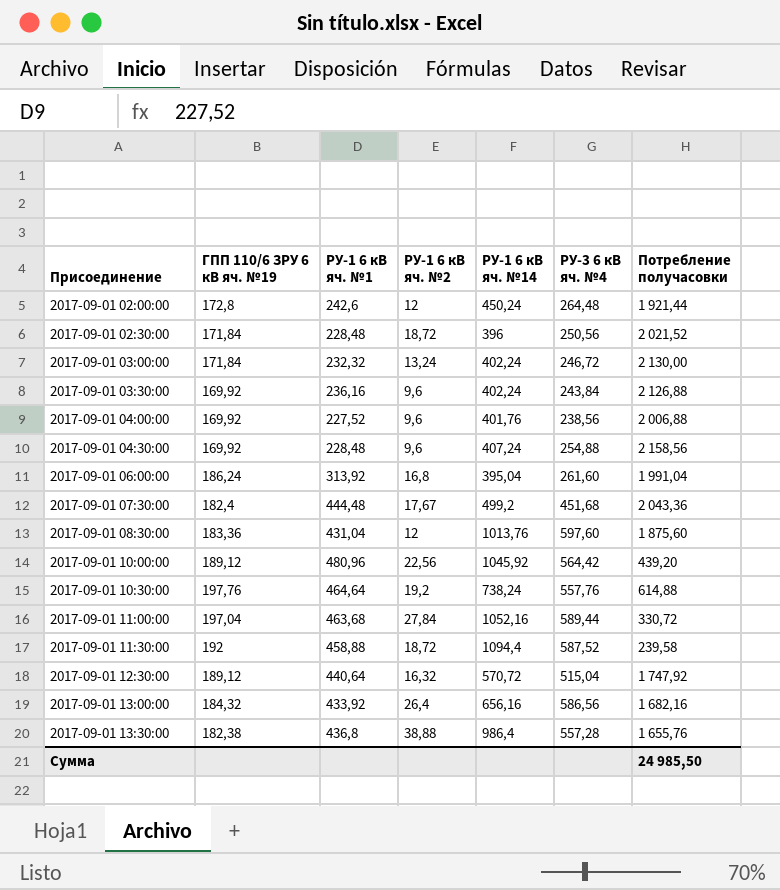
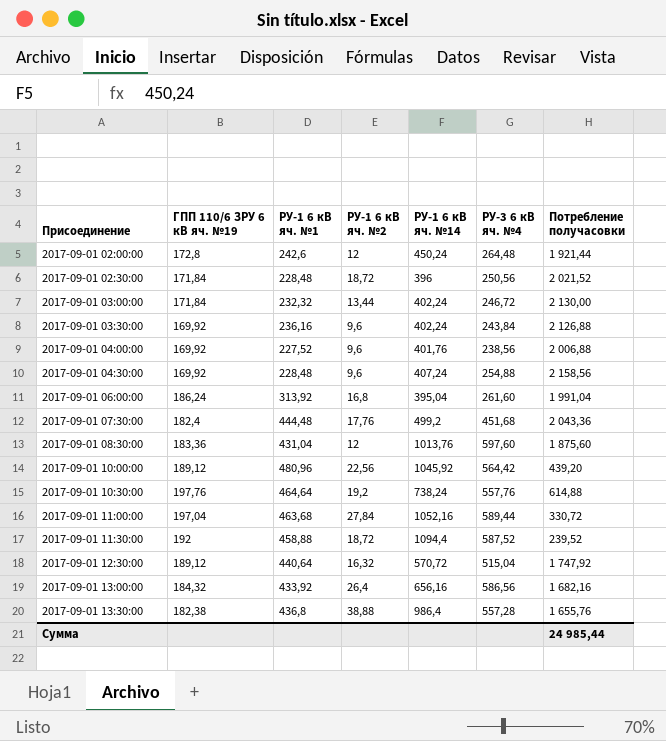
2017-09-01 03:00:00 | РУ-1 6 кВ яч. №2: 13,24 -> 13,44
2017-09-01 07:30:00 | РУ-1 6 кВ яч. №2: 17,67 -> 17,76
2017-09-01 11:30:00 | Потребление получасовки: 239,58 -> 239,52
Сумма | Потребление получасовки: 24 985,50 -> 24 985,44

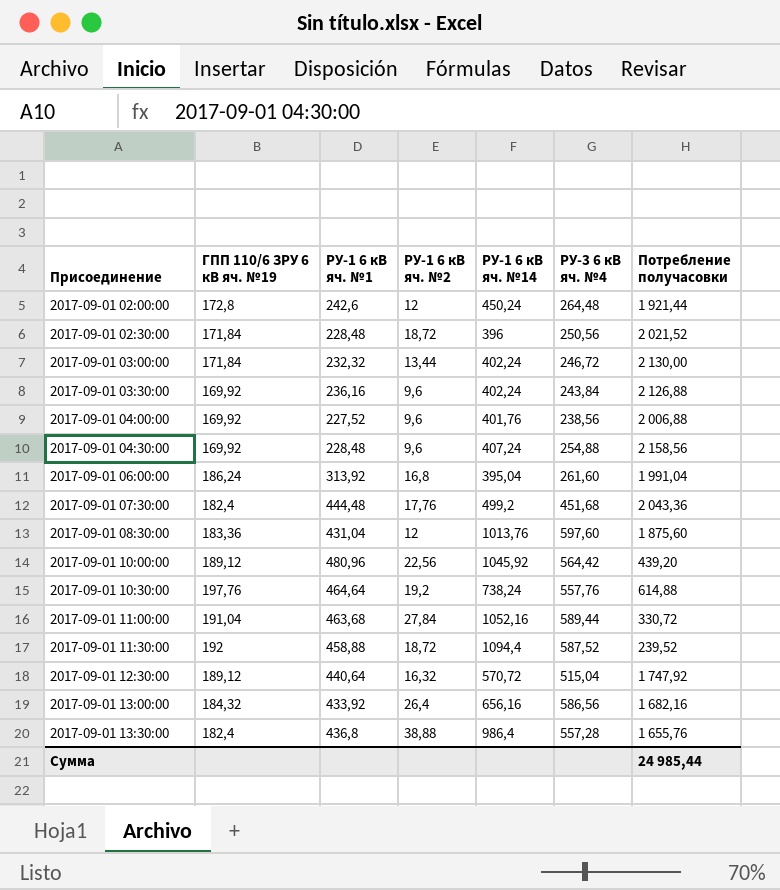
2017-09-01 11:00:00 | ГПП 110/6 ЗРУ 6 кВ яч. №19: 197,04 -> 191,04
2017-09-01 13:30:00 | ГПП 110/6 ЗРУ 6 кВ яч. №19: 182,38 -> 182,4

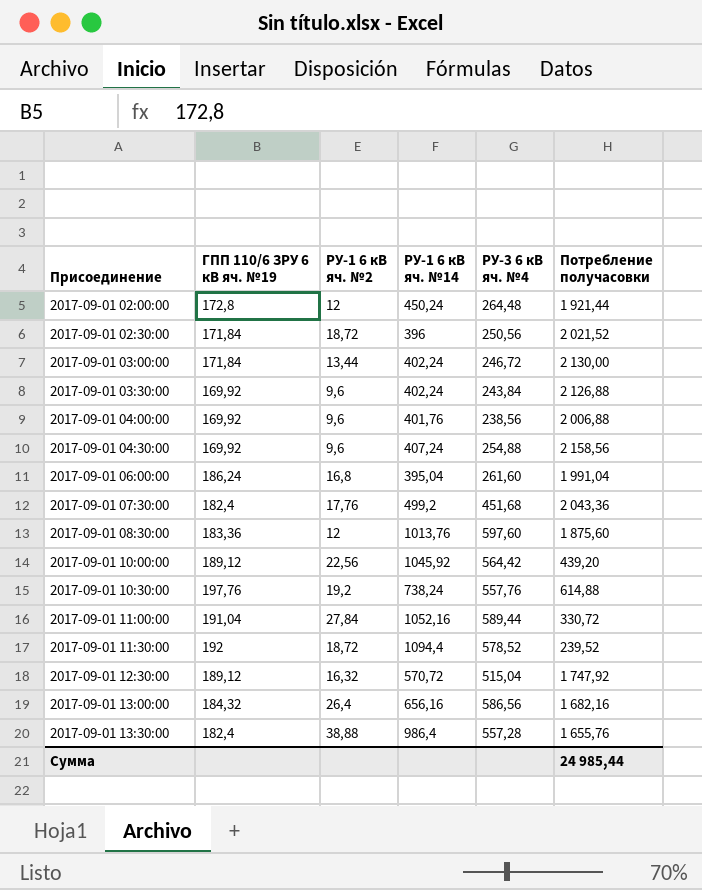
column РУ-1 6 кВ яч. №1 | position: 3 -> none
2017-09-01 11:30:00 | РУ-3 6 кВ яч. №4: 587,52 -> 578,52

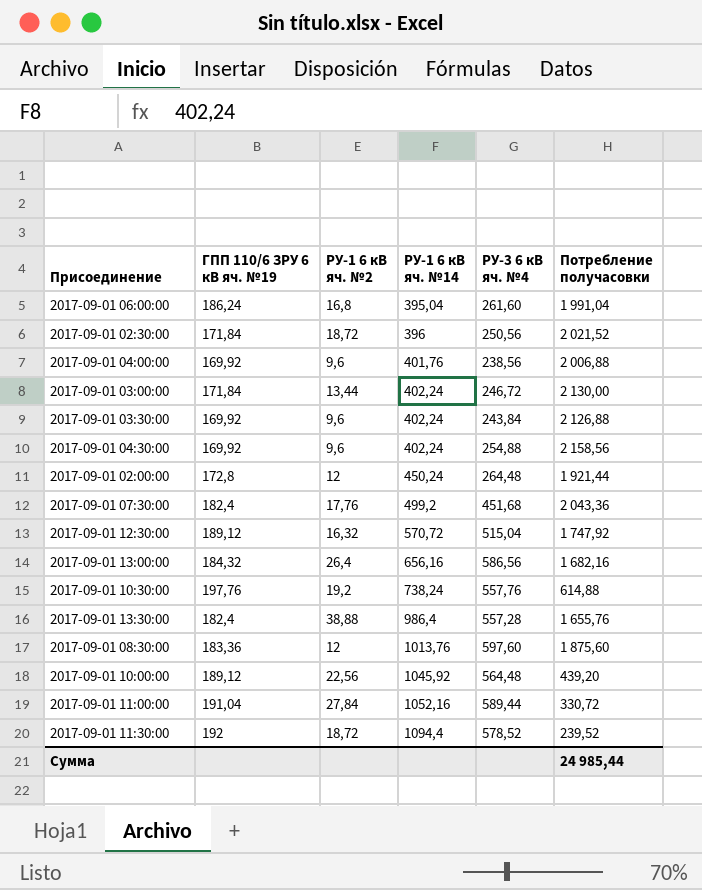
row order: Присоединение ascending -> РУ-1 6 кВ яч. №14 ascending
2017-09-01 04:30:00 | РУ-1 6 кВ яч. №14: 407,24 -> 402,24
2017-09-01 10:00:00 | РУ-3 6 кВ яч. №4: 564,42 -> 564,48

